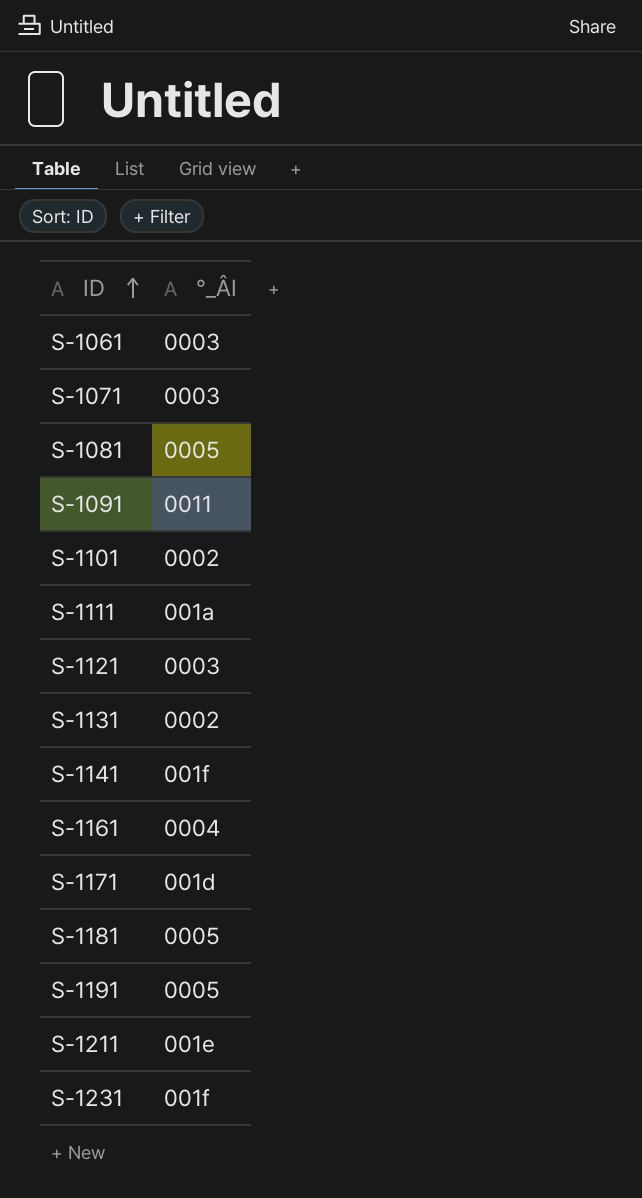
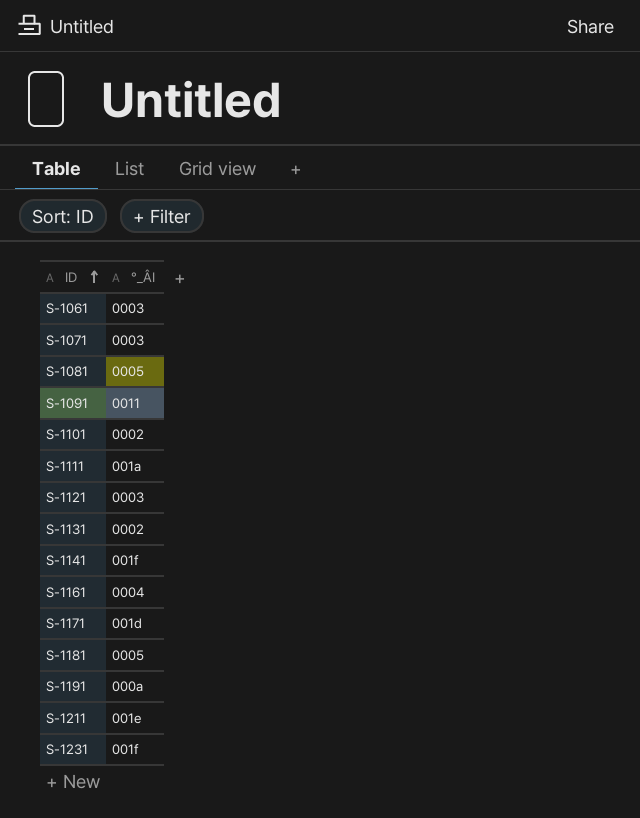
S-1191 | °_ÂI: 0005 -> 000a

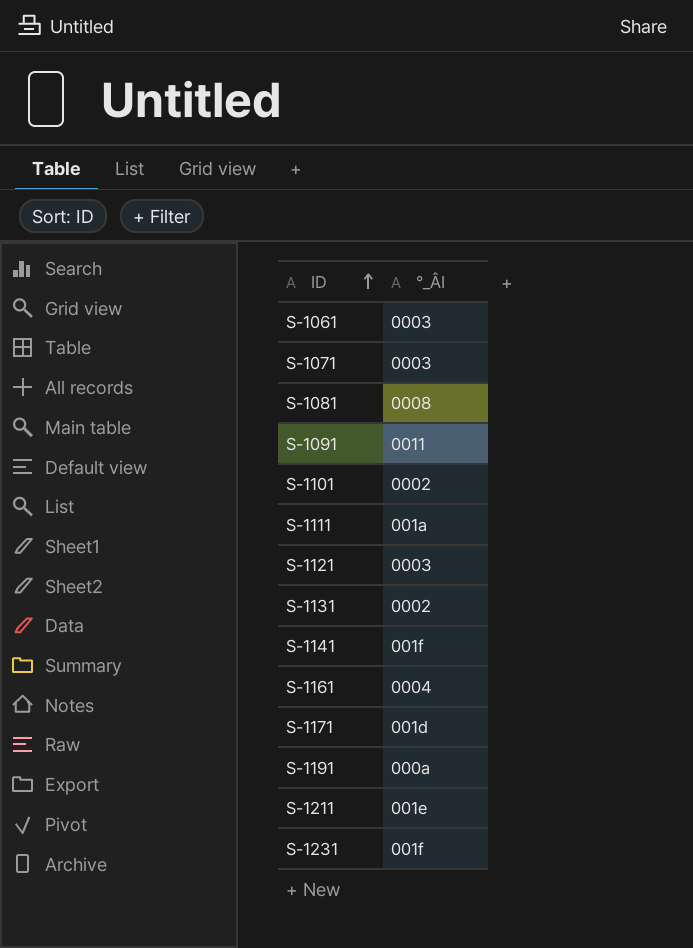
row S-1181: 0005 -> none
S-1081 | °_ÂI: 0005 -> 0008

